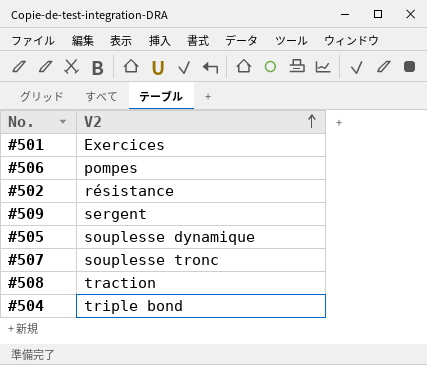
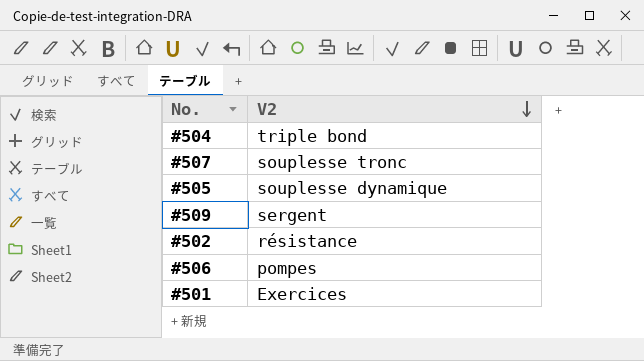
row order: V2 ascending -> V2 descending
row #508: traction -> none

